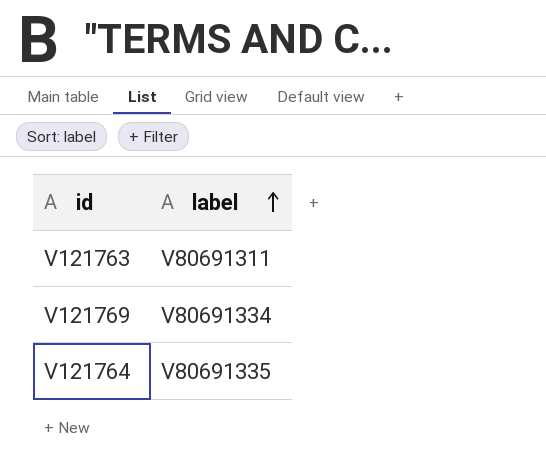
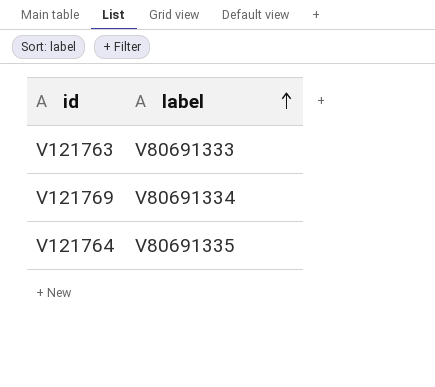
V121763 | label: V80691311 -> V80691333

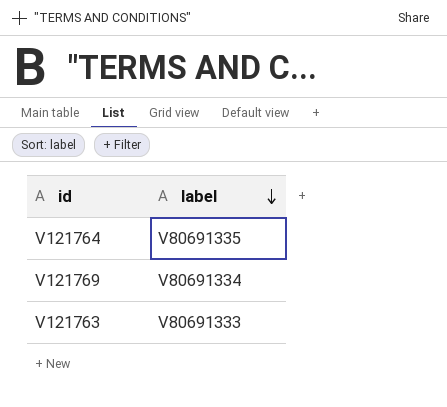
row order: label ascending -> label descending

